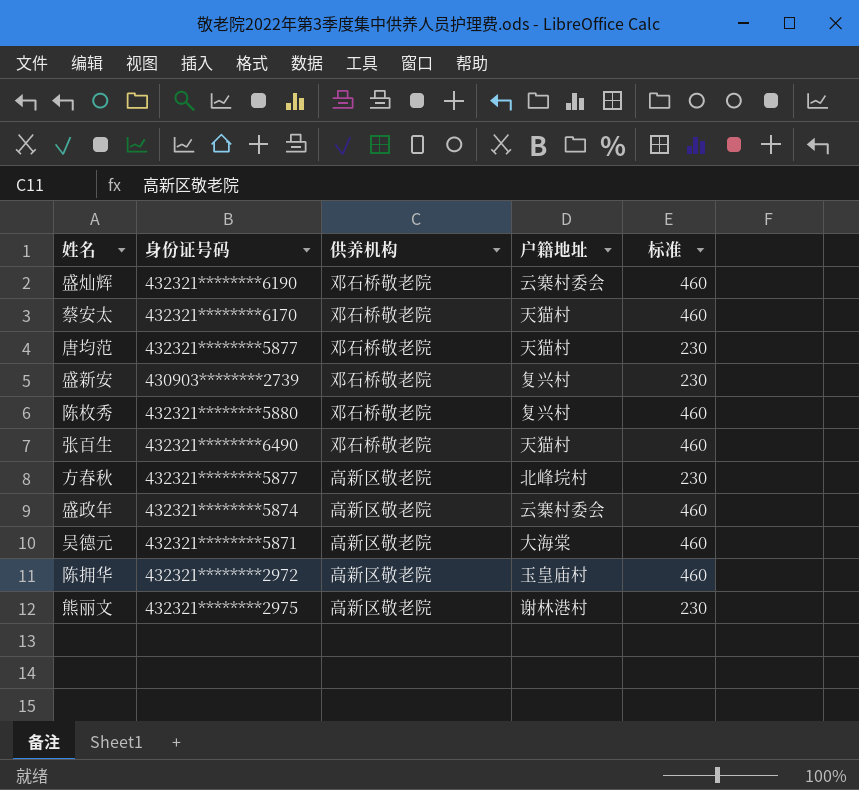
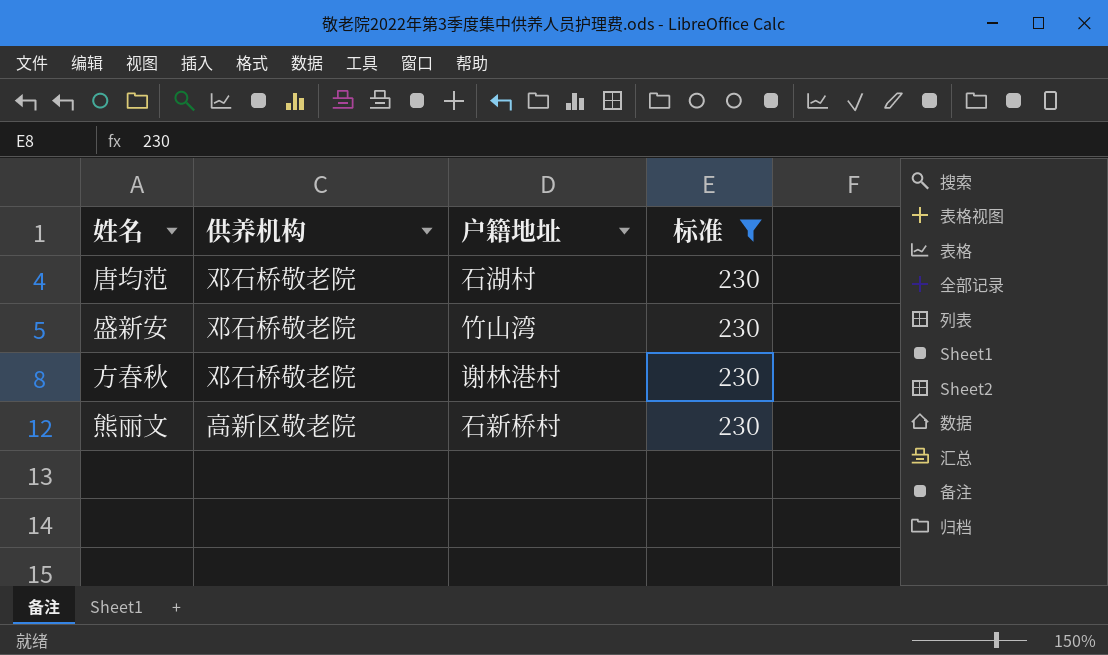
filter: none -> 标准 = 230
column 身份证号码 | position: 2 -> none
唐均范 | 户籍地址: 天猫村 -> 石湖村
盛新安 | 户籍地址: 复兴村 -> 竹山湾
方春秋 | 供养机构: 高新区敬老院 -> 邓石桥敬老院
方春秋 | 户籍地址: 北峰垸村 -> 谢林港村
熊丽文 | 户籍地址: 谢林港村 -> 石新桥村

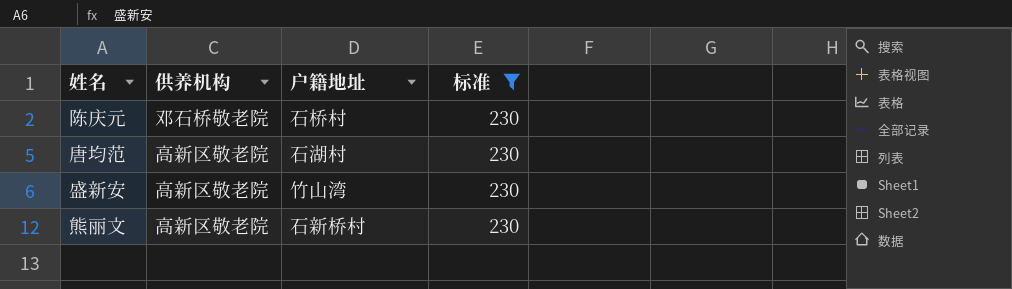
row 方春秋: 邓石桥敬老院 | 谢林港村 | 230 -> none
row 陈庆元: none -> 邓石桥敬老院 | 石桥村 | 230
唐均范 | 供养机构: 邓石桥敬老院 -> 高新区敬老院
盛新安 | 供养机构: 邓石桥敬老院 -> 高新区敬老院

